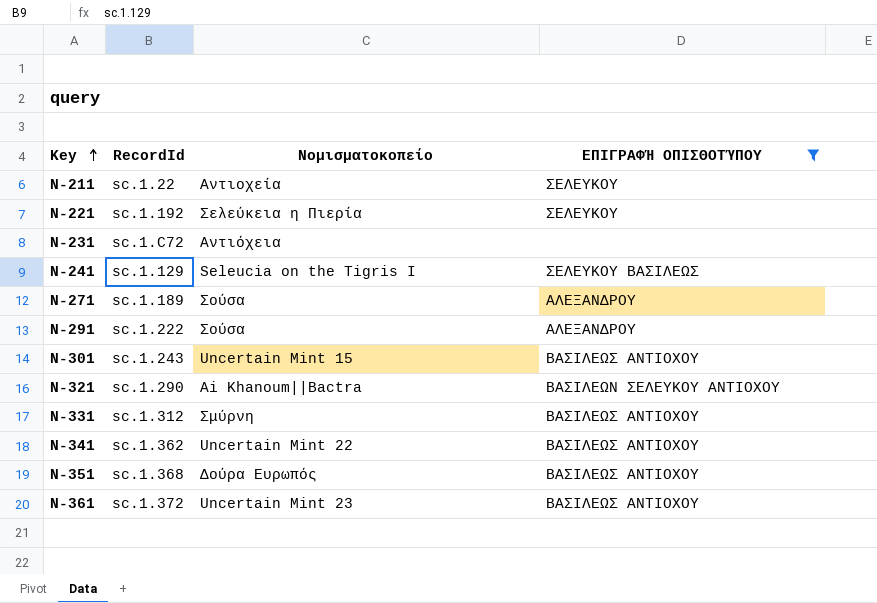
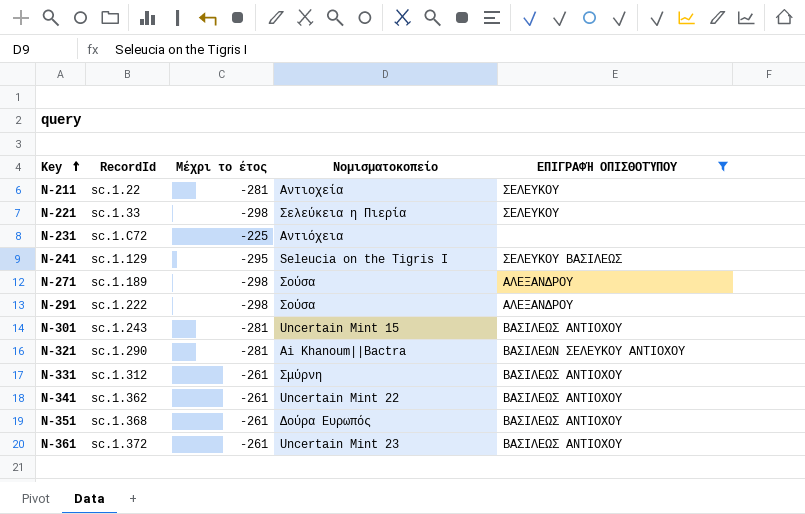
column Μέχρι το έτος | position: none -> 3
N-221 | RecordId: sc.1.192 -> sc.1.33

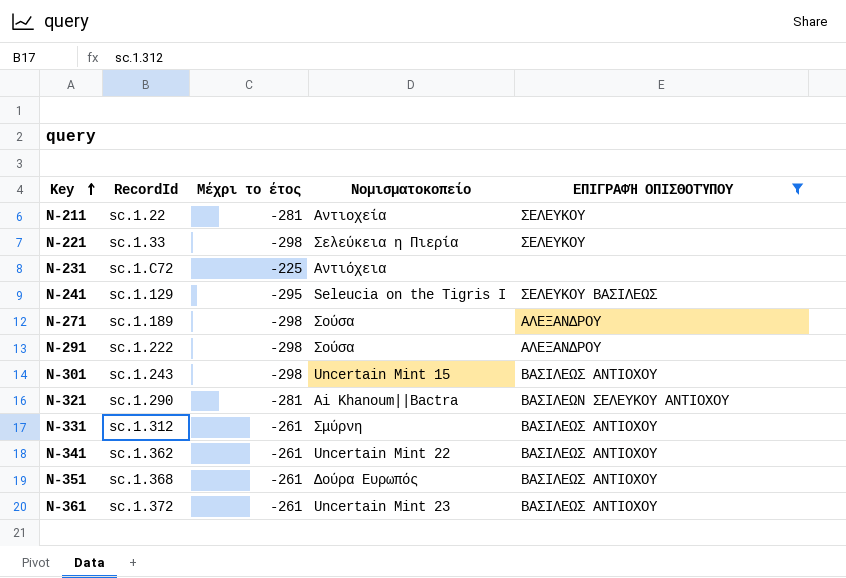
N-301 | Μέχρι το έτος: -281 -> -298

